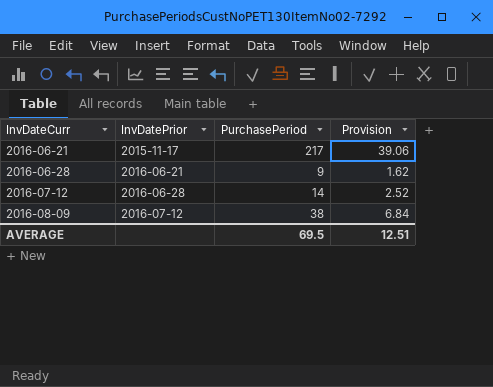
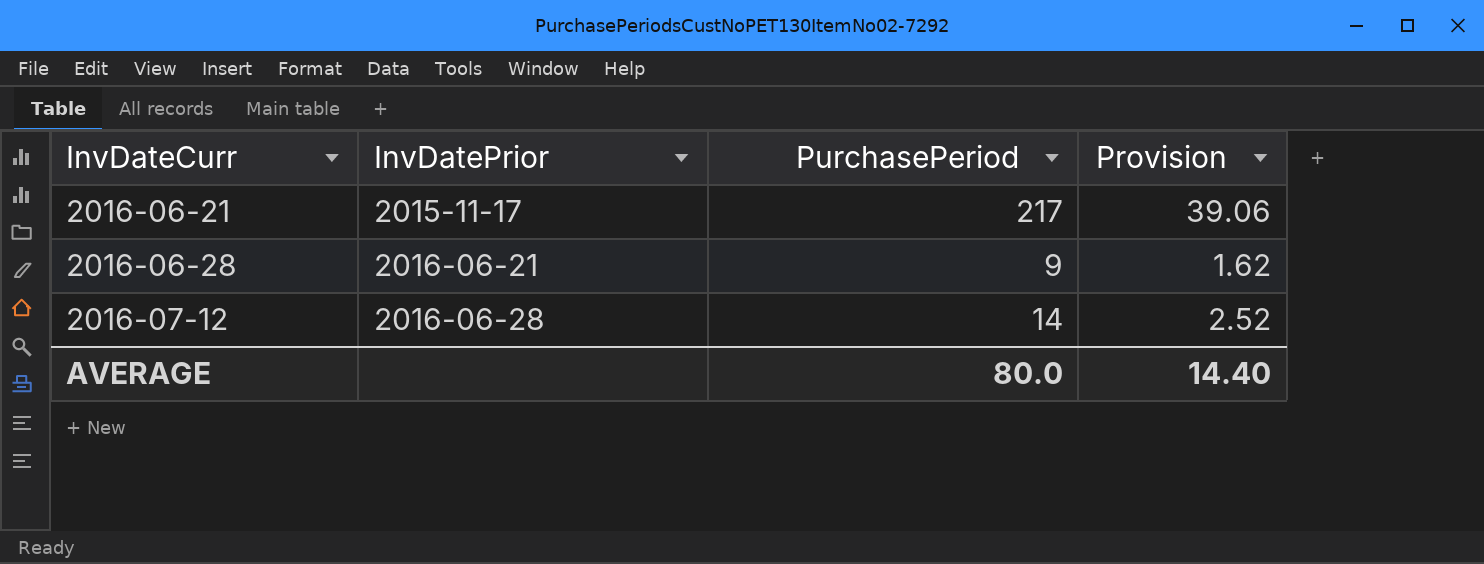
row 2016-08-09: 2016-07-12 | 38 | 6.84 -> none
AVERAGE | PurchasePeriod: 69.5 -> 80.0
AVERAGE | Provision: 12.51 -> 14.40

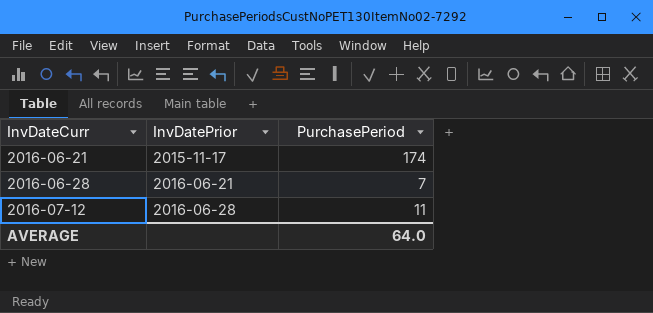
column Provision | formula: [PurchasePeriod] * 0.18 -> none
2016-06-21 | PurchasePeriod: 217 -> 174
2016-06-28 | PurchasePeriod: 9 -> 7
2016-07-12 | PurchasePeriod: 14 -> 11
AVERAGE | PurchasePeriod: 80.0 -> 64.0

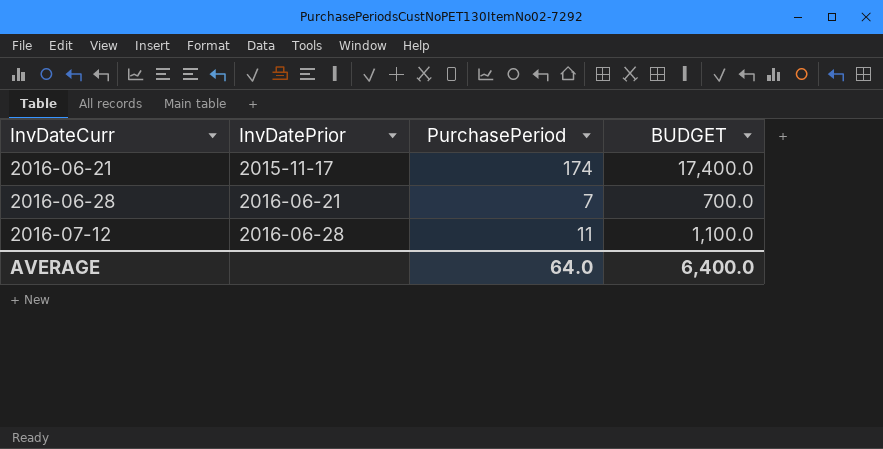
column BUDGET | formula: none -> [PurchasePeriod] * 100

